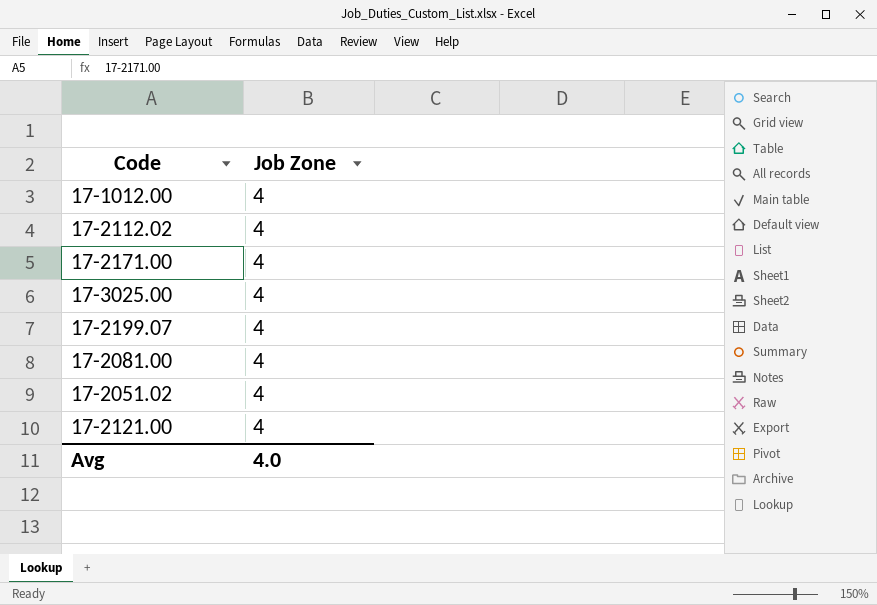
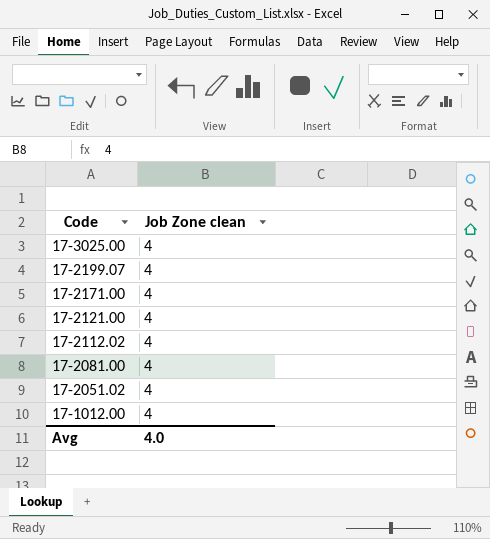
row order: none -> Code descending
column name: Job Zone -> Job Zone clean

